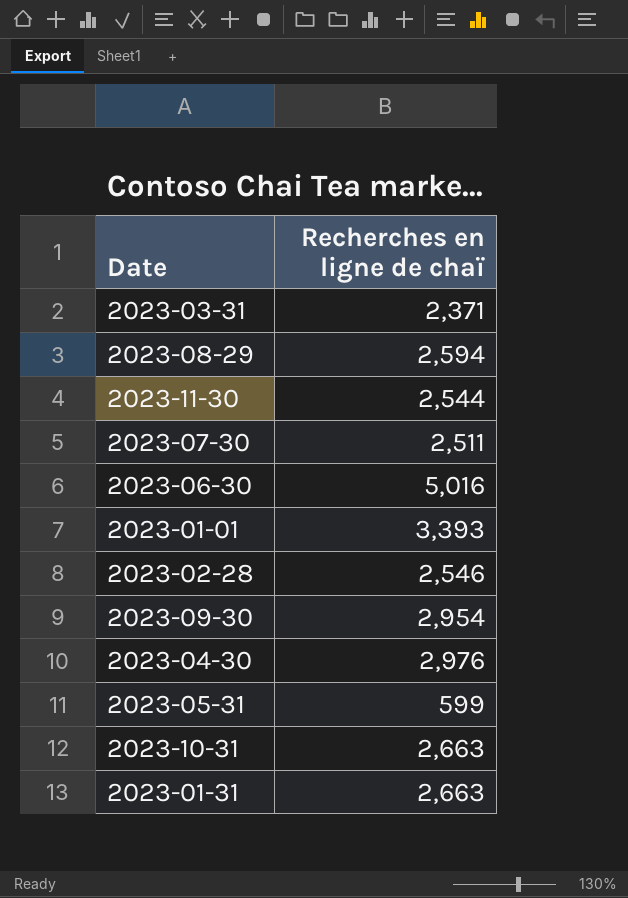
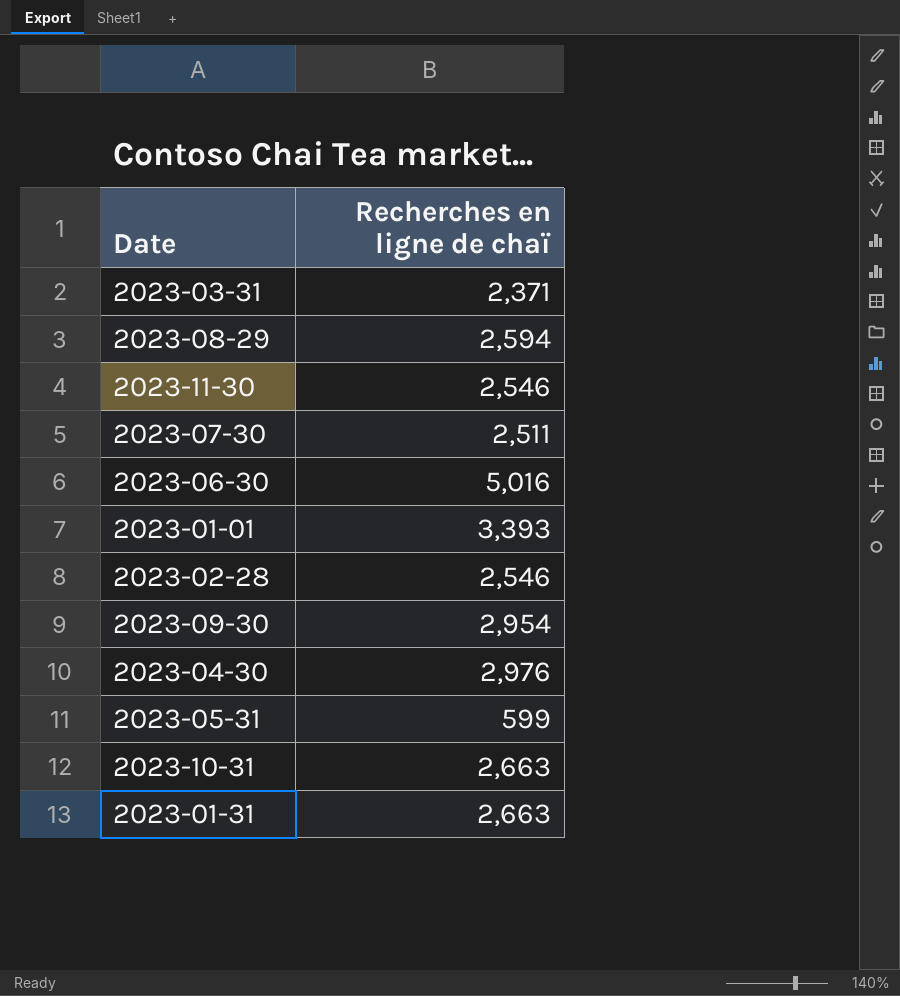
2023-11-30 | Recherches en ligne de chaï: 2,544 -> 2,546

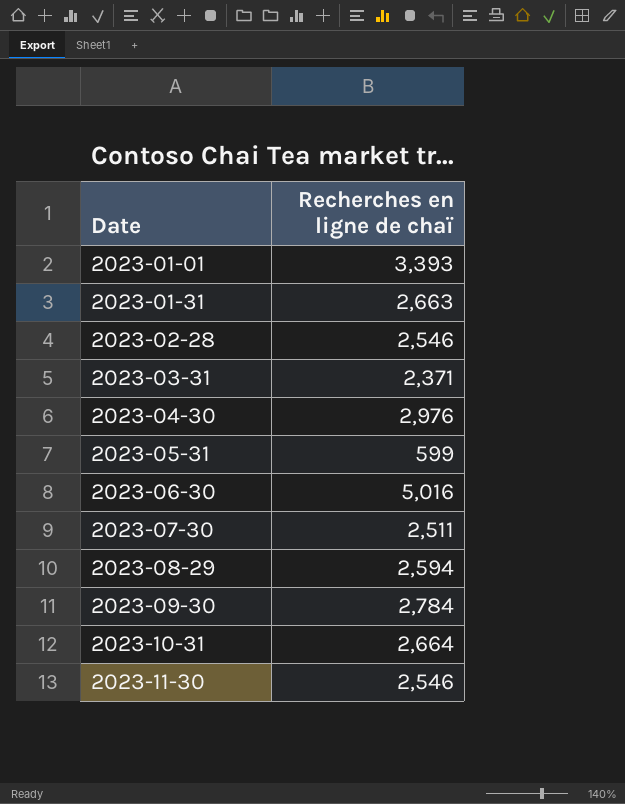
row order: none -> Date ascending
2023-09-30 | Recherches en ligne de chaï: 2,954 -> 2,784
2023-10-31 | Recherches en ligne de chaï: 2,663 -> 2,664

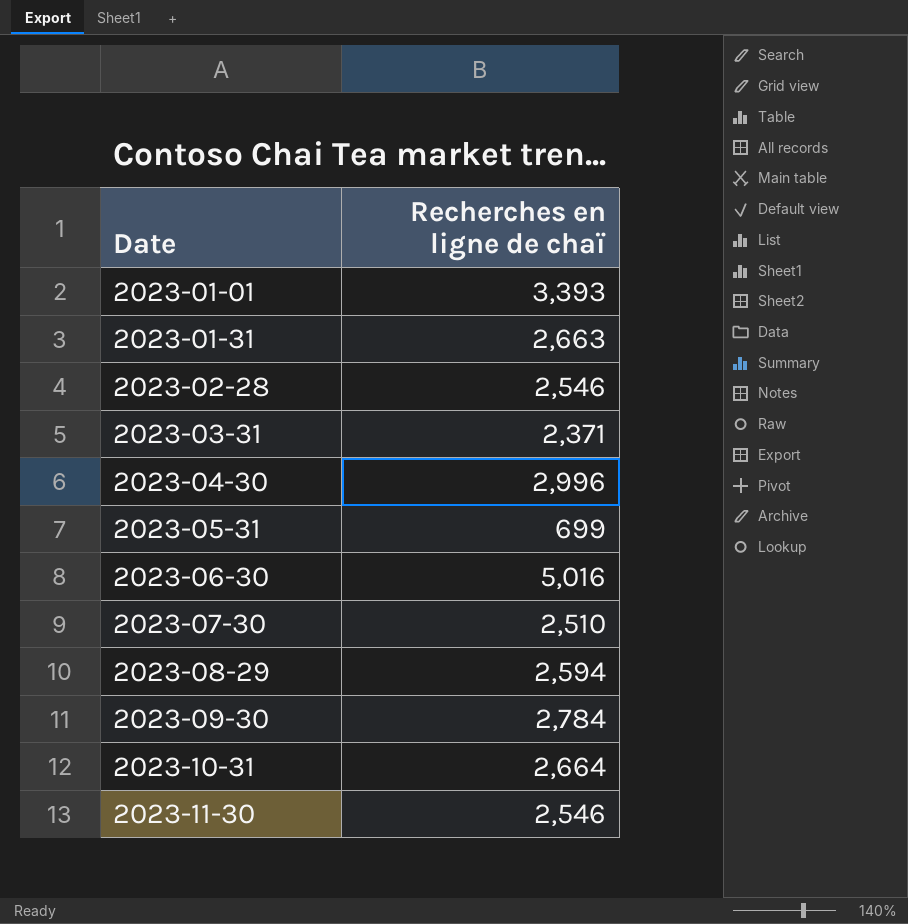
2023-04-30 | Recherches en ligne de chaï: 2,976 -> 2,996
2023-05-31 | Recherches en ligne de chaï: 599 -> 699
2023-07-30 | Recherches en ligne de chaï: 2,511 -> 2,510

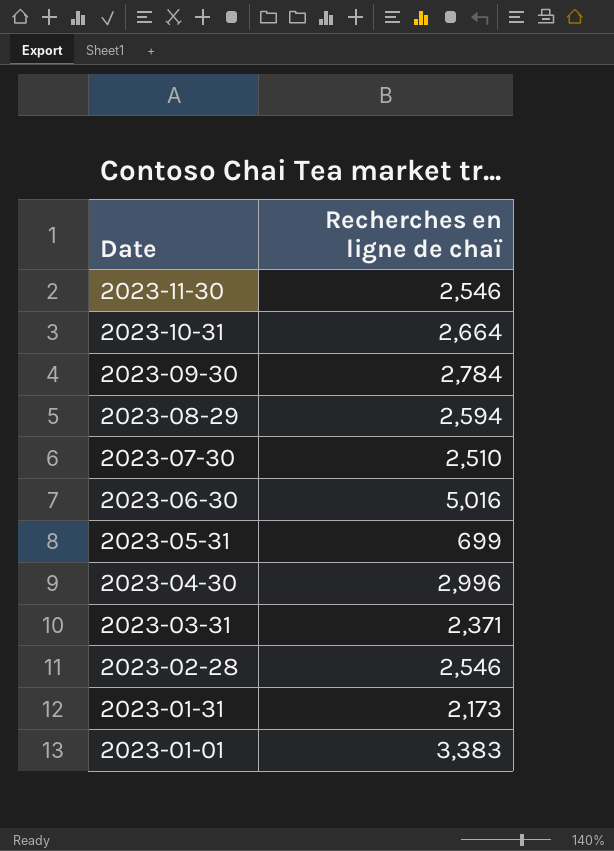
row order: Date ascending -> Date descending
2023-01-31 | Recherches en ligne de chaï: 2,663 -> 2,173
2023-01-01 | Recherches en ligne de chaï: 3,393 -> 3,383

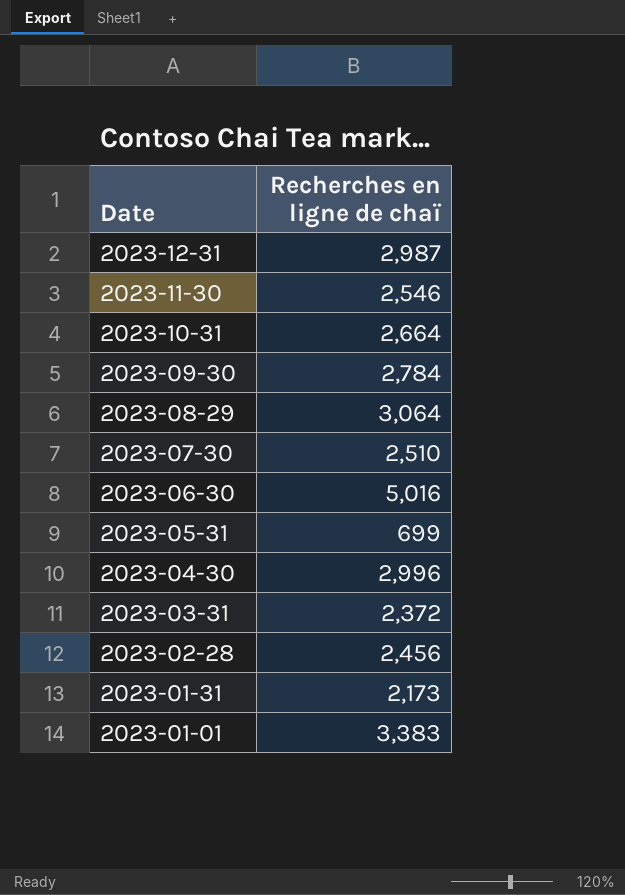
row 2023-12-31: none -> 2,987
2023-08-29 | Recherches en ligne de chaï: 2,594 -> 3,064
2023-03-31 | Recherches en ligne de chaï: 2,371 -> 2,372
2023-02-28 | Recherches en ligne de chaï: 2,546 -> 2,456

